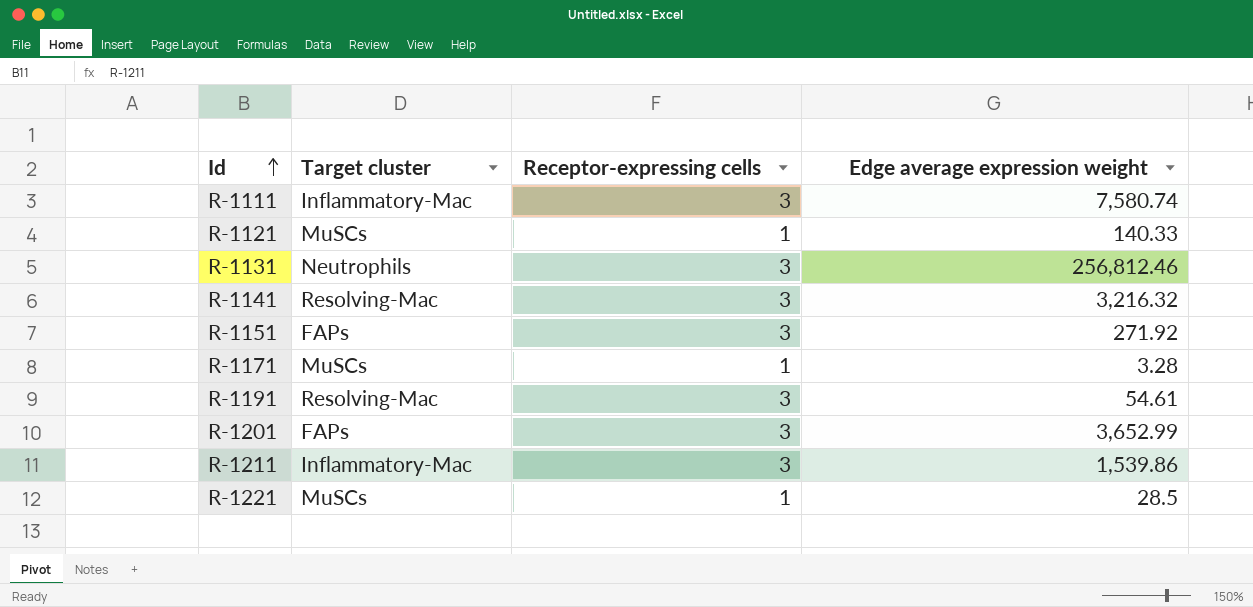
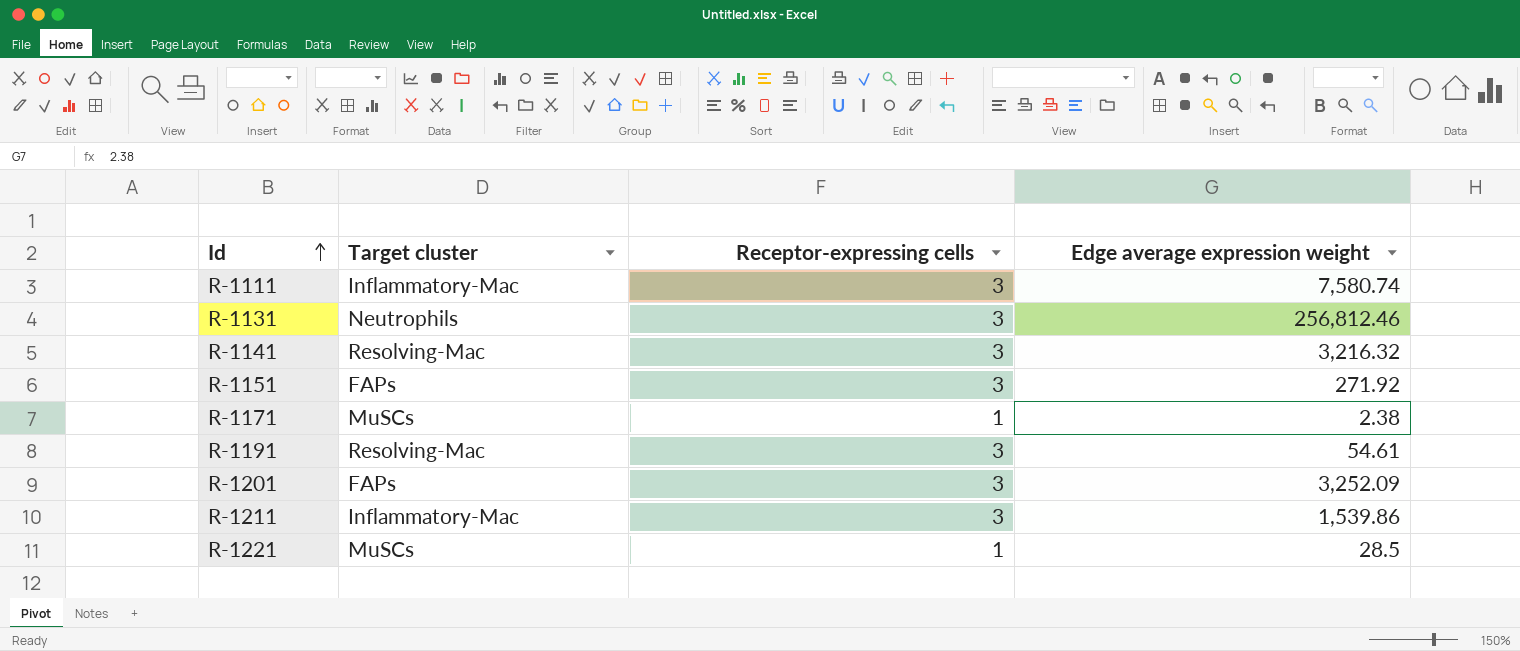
row R-1121: MuSCs | 1 | 140.33 -> none
R-1171 | Edge average expression weight: 3.28 -> 2.38
R-1201 | Edge average expression weight: 3,652.99 -> 3,252.09

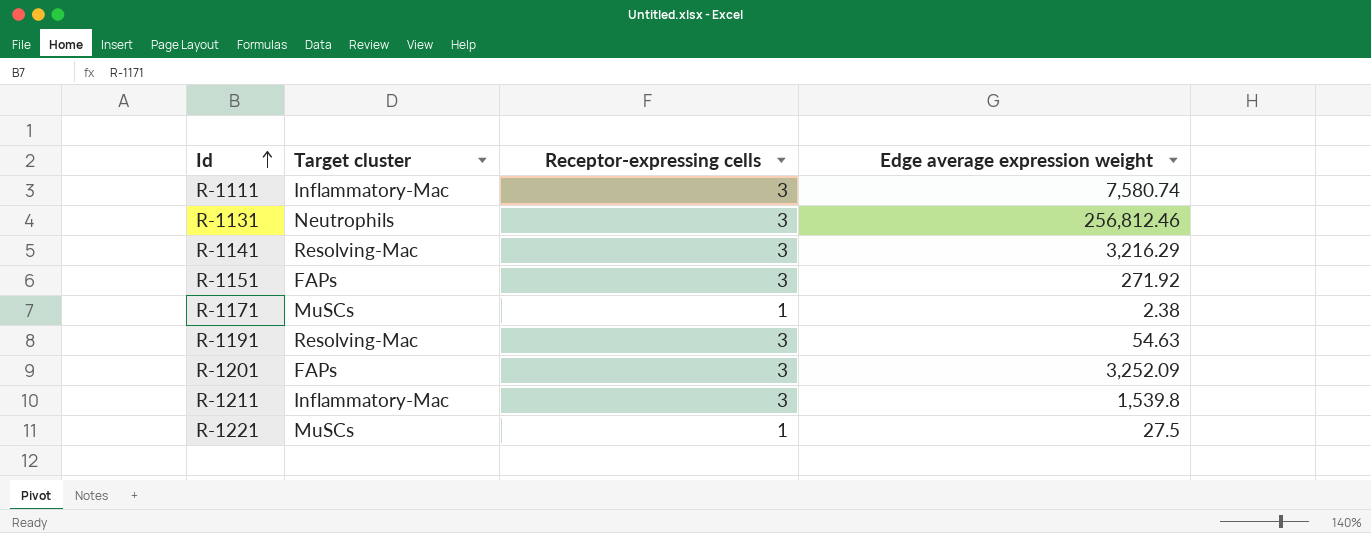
R-1141 | Edge average expression weight: 3,216.32 -> 3,216.29
R-1191 | Edge average expression weight: 54.61 -> 54.63
R-1211 | Edge average expression weight: 1,539.86 -> 1,539.8
R-1221 | Edge average expression weight: 28.5 -> 27.5

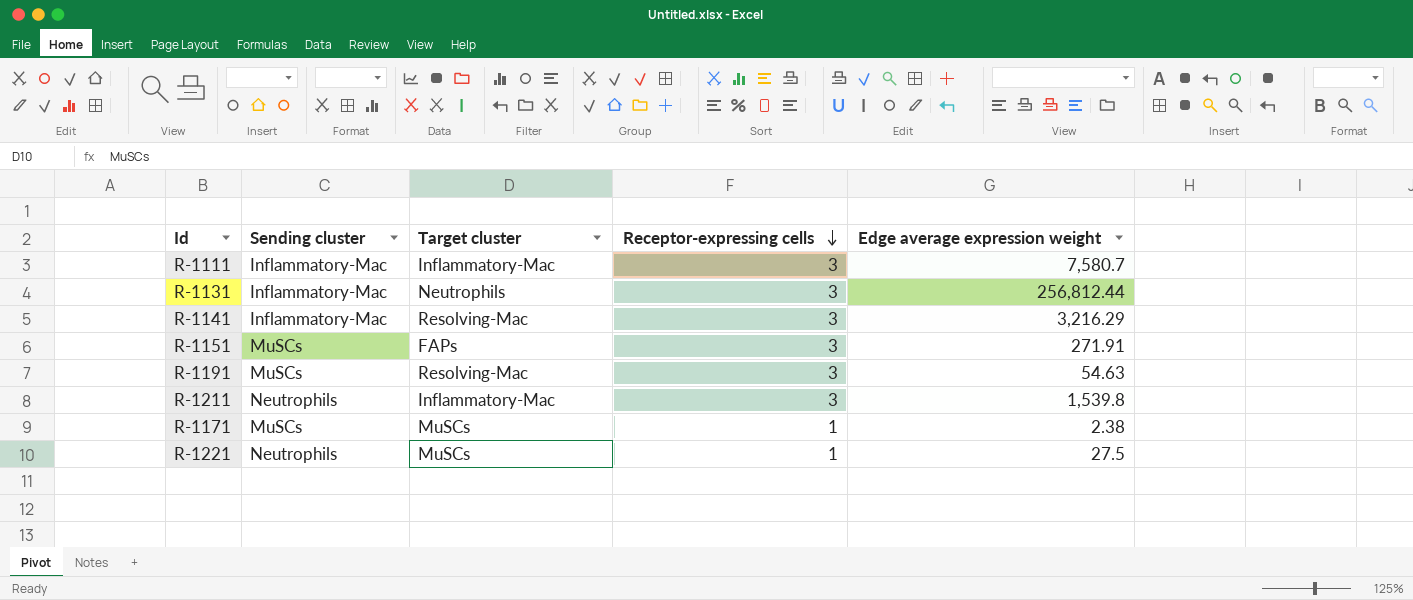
row order: Id ascending -> Receptor-expressing cells descending
column Sending cluster | position: none -> 2
row R-1201: FAPs | 3 | 3,252.09 -> none
R-1111 | Edge average expression weight: 7,580.74 -> 7,580.7
R-1131 | Edge average expression weight: 256,812.46 -> 256,812.44
R-1151 | Edge average expression weight: 271.92 -> 271.91

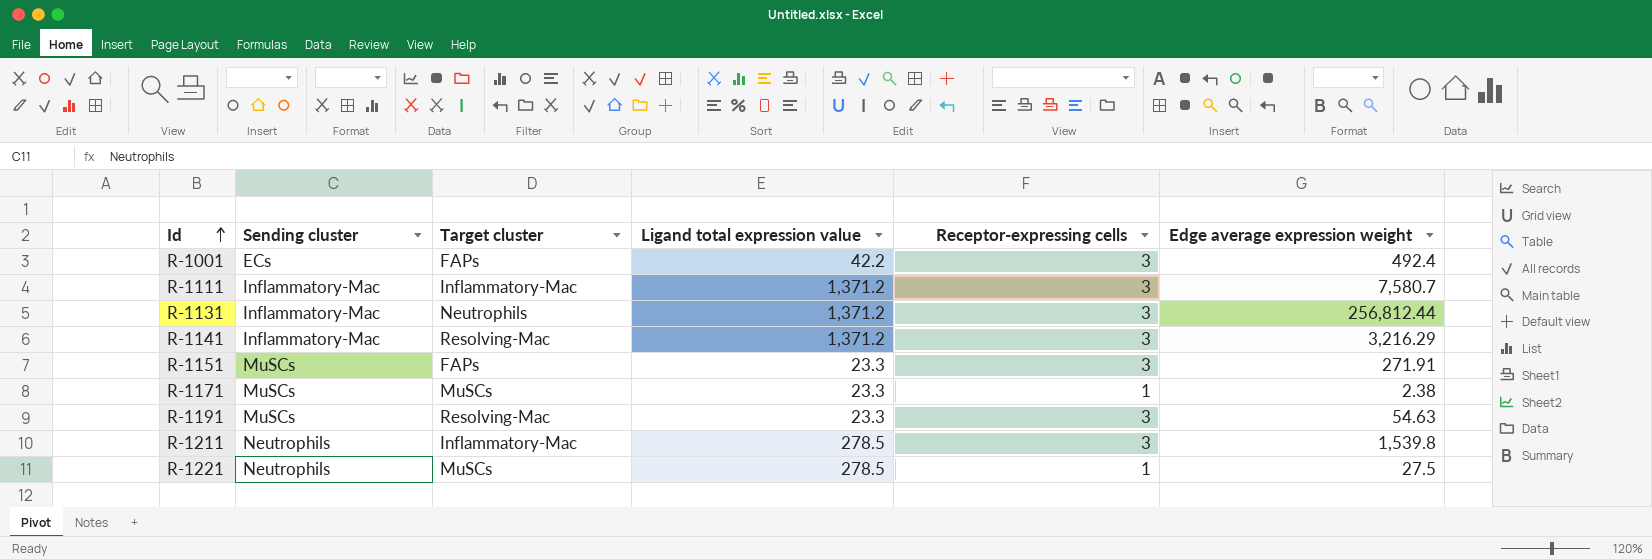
row order: Receptor-expressing cells descending -> Id ascending
column Ligand total expression value | position: none -> 4
row R-1001: none -> ECs | FAPs | 42.2 | 3 | 492.4

